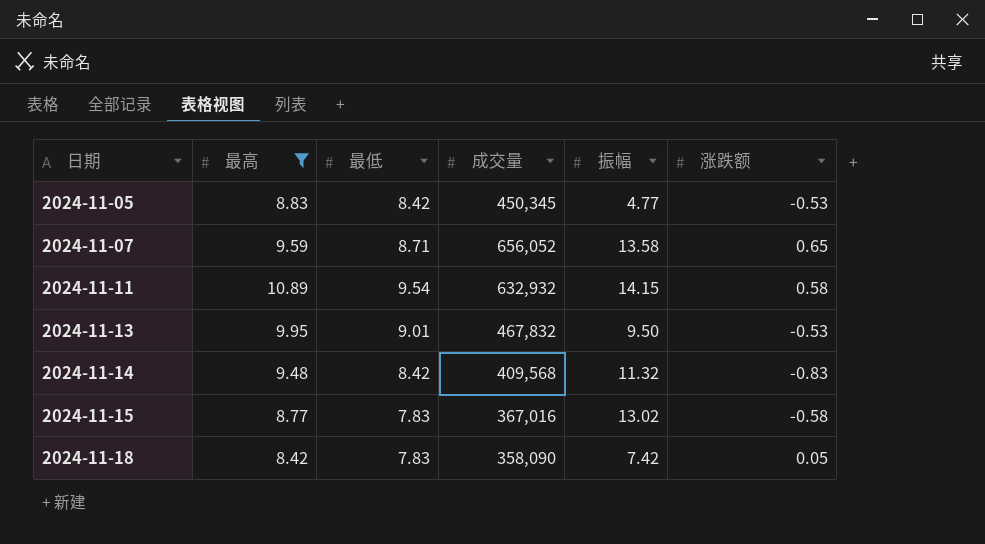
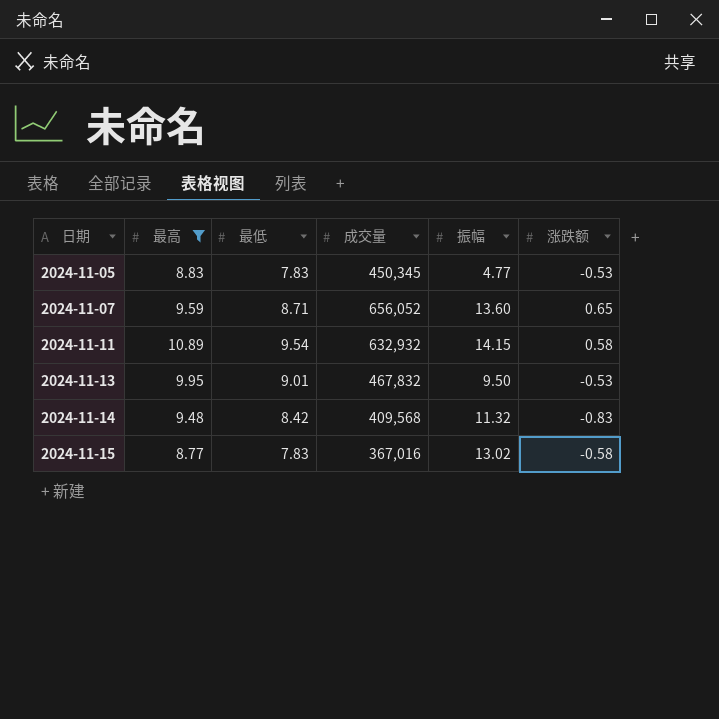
row 2024-11-18: 8.42 | 7.83 | 358,090 | 7.42 | 0.05 -> none
2024-11-05 | 最低: 8.42 -> 7.83
2024-11-07 | 振幅: 13.58 -> 13.60

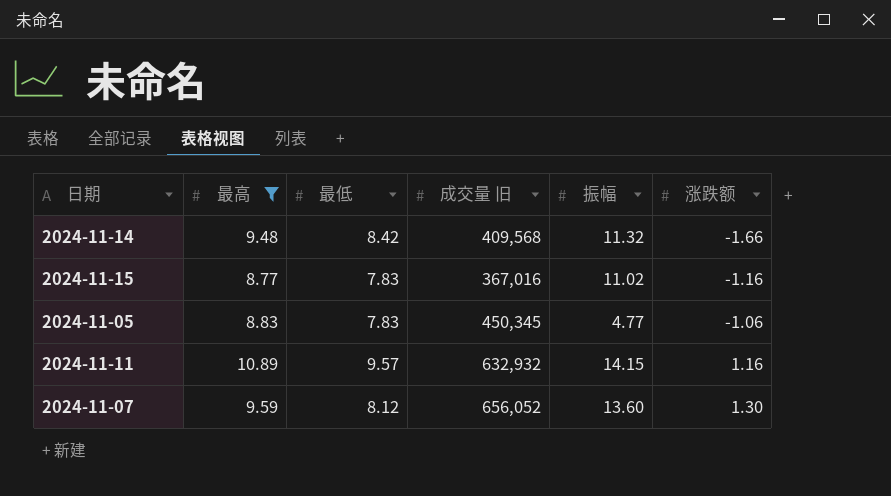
row order: 日期 ascending -> 涨跌额 ascending
column name: 成交量 -> 成交量 旧
row 2024-11-13: 9.95 | 9.01 | 467,832 | 9.50 | -0.53 -> none
2024-11-14 | 涨跌额: -0.83 -> -1.66
2024-11-15 | 振幅: 13.02 -> 11.02
2024-11-15 | 涨跌额: -0.58 -> -1.16
2024-11-05 | 涨跌额: -0.53 -> -1.06
2024-11-11 | 最低: 9.54 -> 9.57
2024-11-11 | 涨跌额: 0.58 -> 1.16
2024-11-07 | 最低: 8.71 -> 8.12
2024-11-07 | 涨跌额: 0.65 -> 1.30

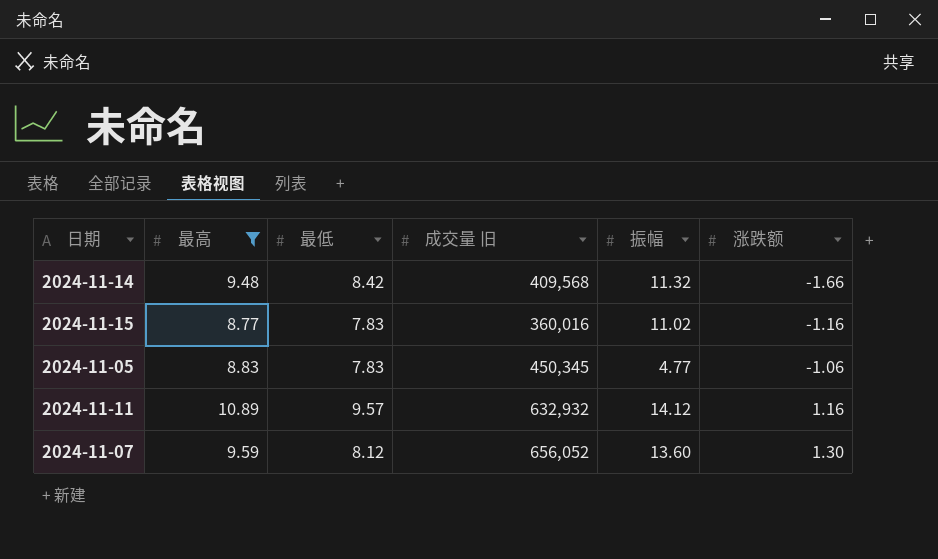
2024-11-15 | 成交量 旧: 367,016 -> 360,016
2024-11-11 | 振幅: 14.15 -> 14.12

